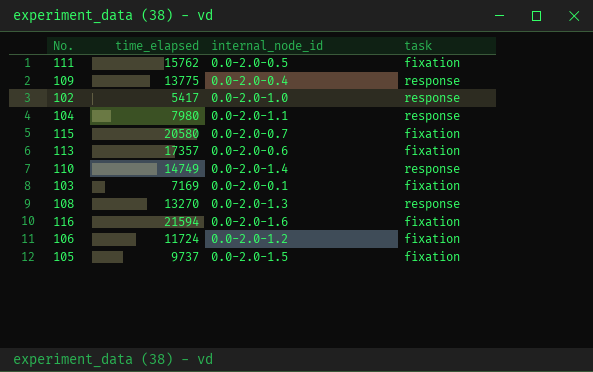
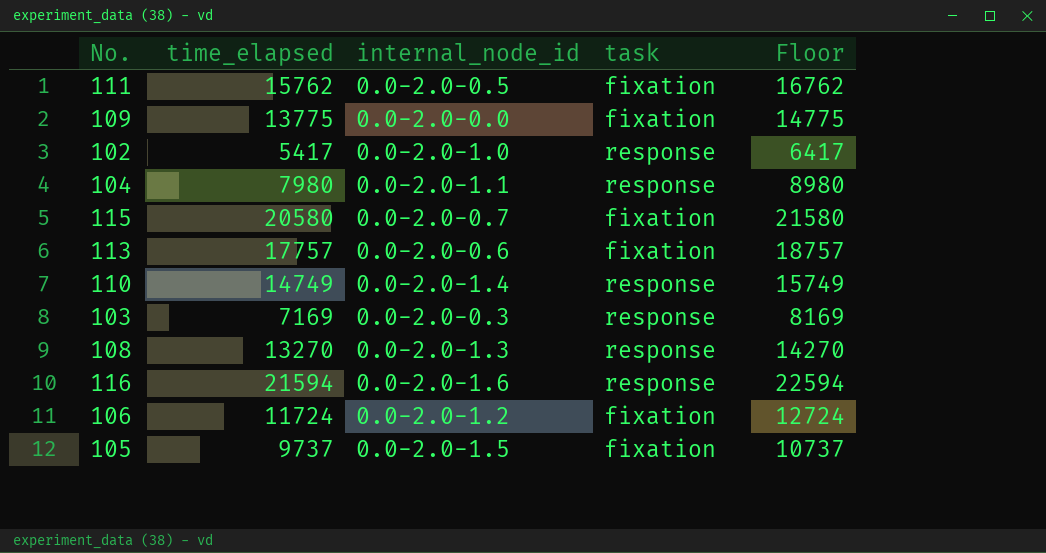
column Floor | formula: none -> [time_elapsed] + 1000
109 | internal_node_id: 0.0-2.0-0.4 -> 0.0-2.0-0.0
109 | task: response -> fixation
113 | time_elapsed: 17357 -> 17757
103 | internal_node_id: 0.0-2.0-0.1 -> 0.0-2.0-0.3
103 | task: fixation -> response
116 | task: fixation -> response

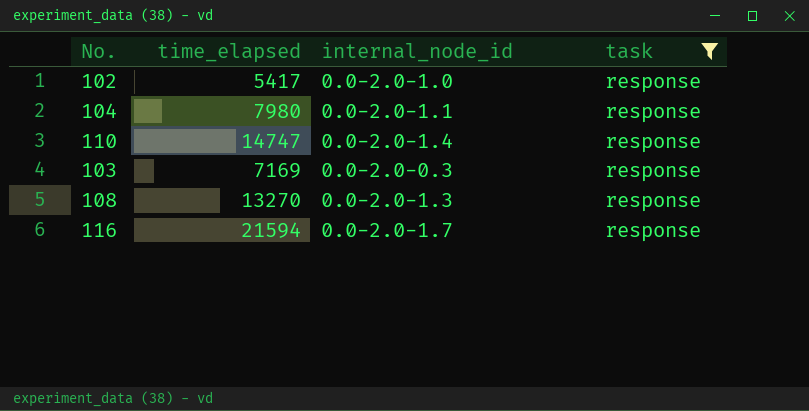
filter: none -> task = response
column Floor | formula: [time_elapsed] + 1000 -> none
110 | time_elapsed: 14749 -> 14747
116 | internal_node_id: 0.0-2.0-1.6 -> 0.0-2.0-1.7

